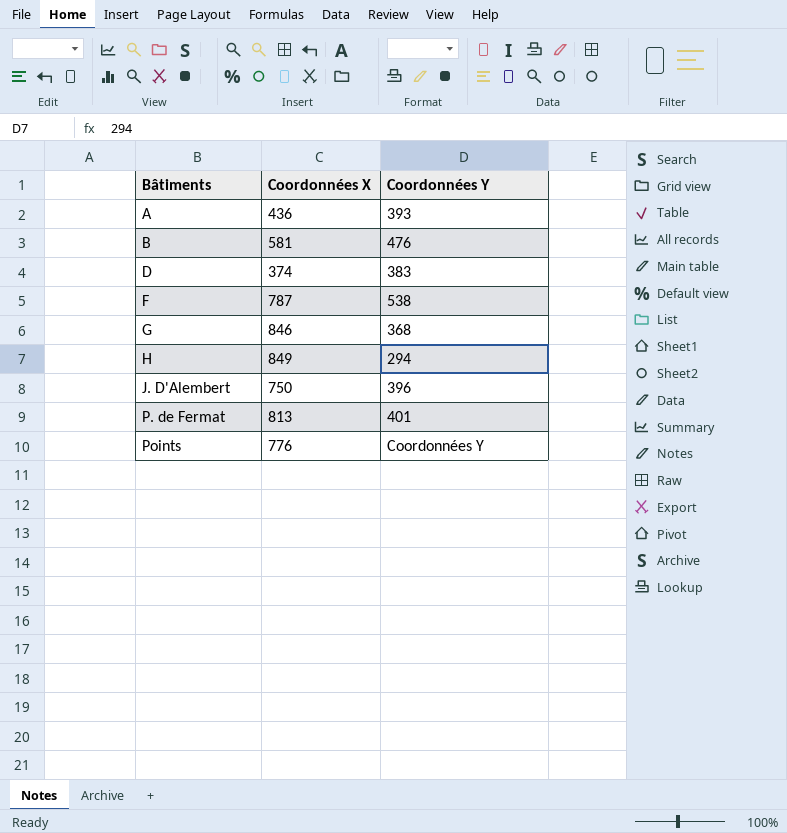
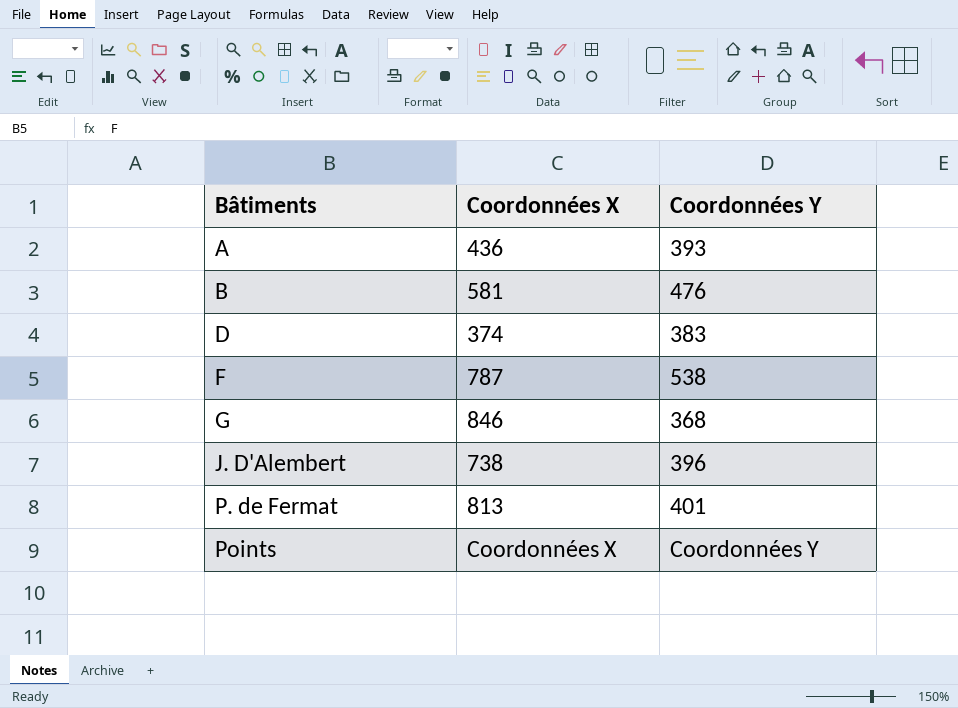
row H: 849 | 294 -> none
J. D'Alembert | Coordonnées X: 750 -> 738
Points | Coordonnées X: 776 -> Coordonnées X

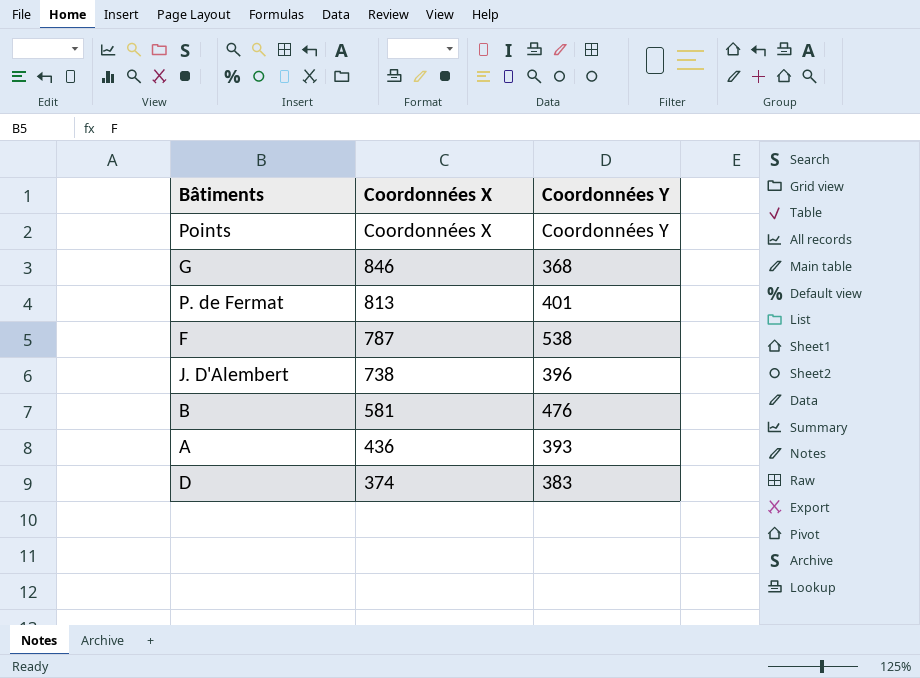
row order: Bâtiments ascending -> Coordonnées X descending

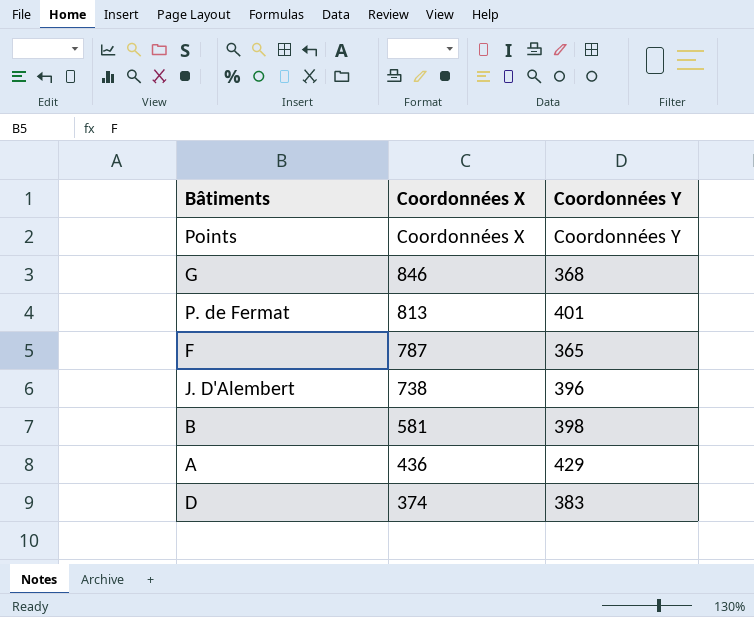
F | Coordonnées Y: 538 -> 365
B | Coordonnées Y: 476 -> 398
A | Coordonnées Y: 393 -> 429

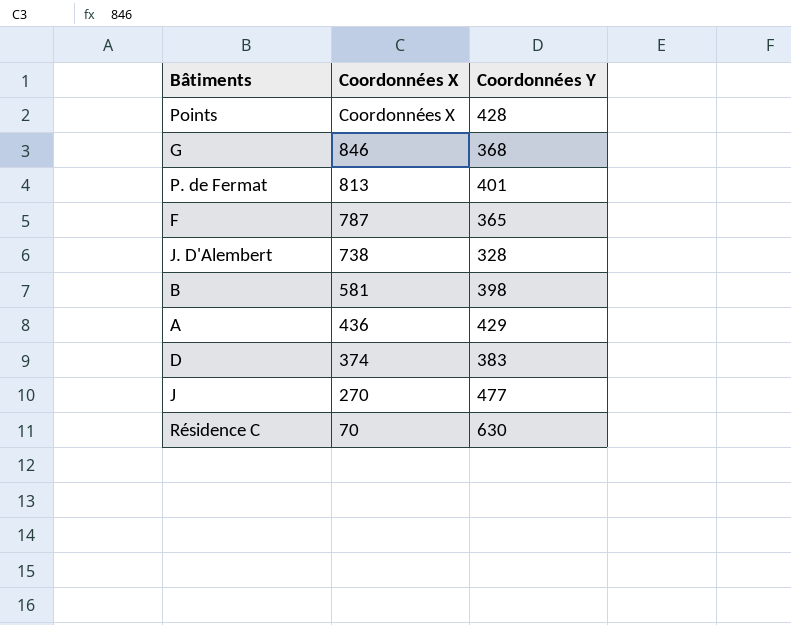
Points | Coordonnées Y: Coordonnées Y -> 428
J. D'Alembert | Coordonnées Y: 396 -> 328
row J: none -> 270 | 477
row Résidence C: none -> 70 | 630

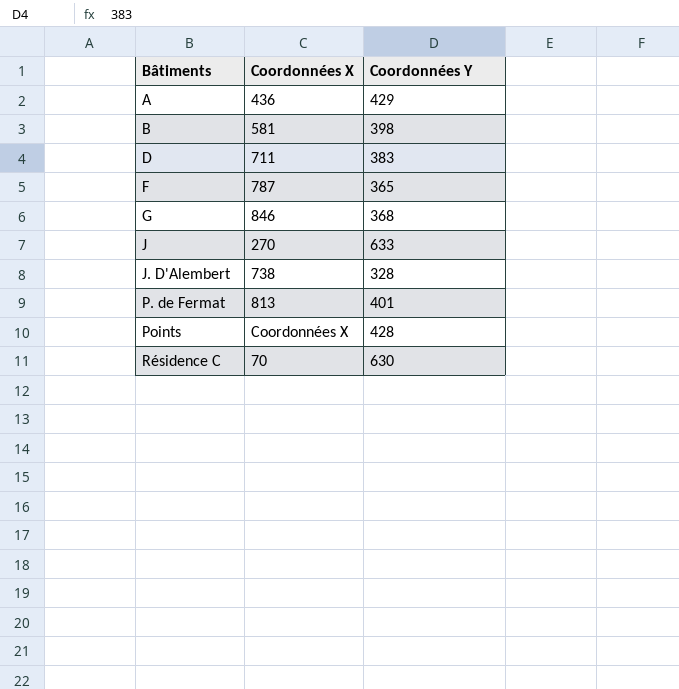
row order: Coordonnées X descending -> Bâtiments ascending
D | Coordonnées X: 374 -> 711
J | Coordonnées Y: 477 -> 633

